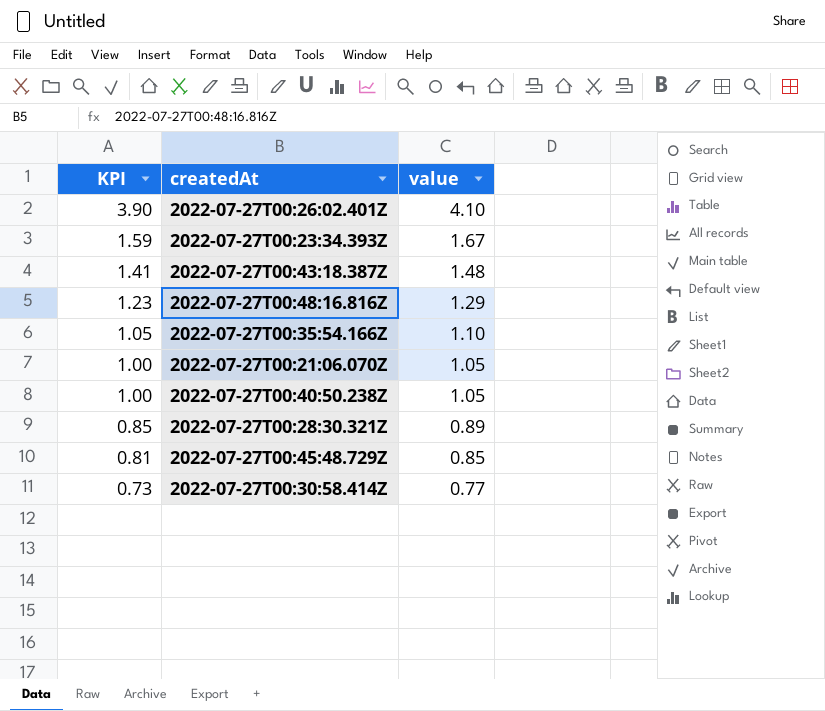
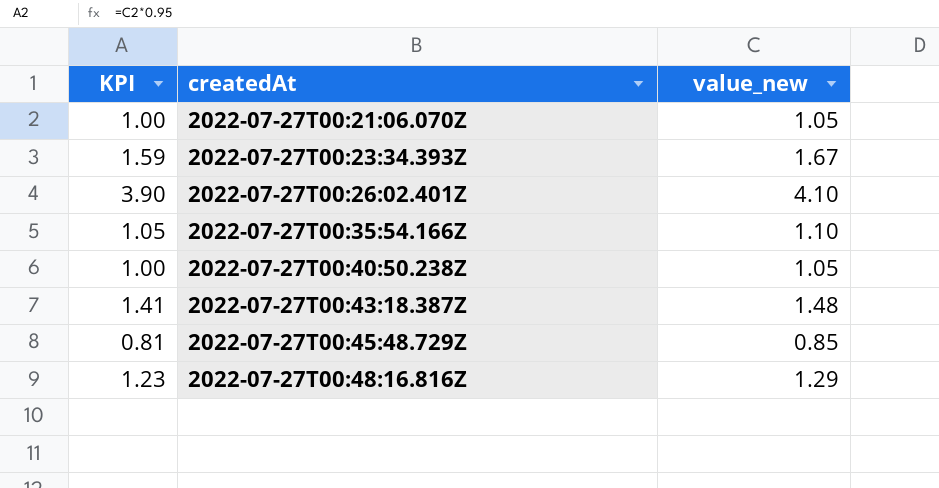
row order: KPI descending -> createdAt ascending
column name: value -> value_new
row 2022-07-27T00:28:30.321Z: 0.85 | 0.89 -> none
row 2022-07-27T00:30:58.414Z: 0.73 | 0.77 -> none

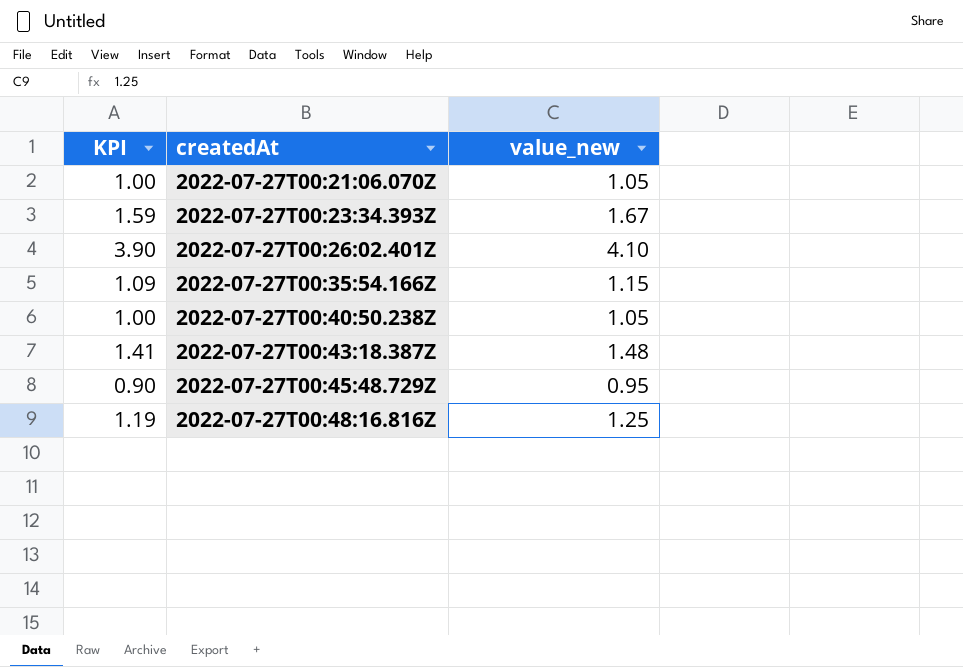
2022-07-27T00:35:54.166Z | KPI: 1.05 -> 1.09
2022-07-27T00:35:54.166Z | value_new: 1.10 -> 1.15
2022-07-27T00:45:48.729Z | KPI: 0.81 -> 0.90
2022-07-27T00:45:48.729Z | value_new: 0.85 -> 0.95
2022-07-27T00:48:16.816Z | KPI: 1.23 -> 1.19
2022-07-27T00:48:16.816Z | value_new: 1.29 -> 1.25

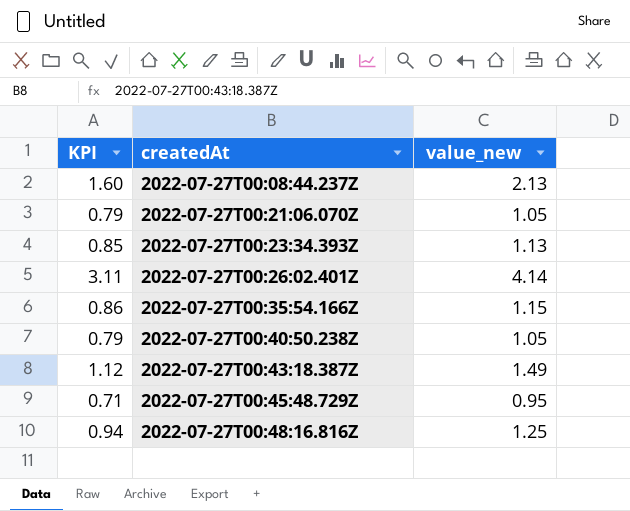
column KPI | formula: [value_new] * 0.95 -> [value_new] * 0.75
row 2022-07-27T00:08:44.237Z: none -> 1.60 | 2.13
2022-07-27T00:23:34.393Z | value_new: 1.67 -> 1.13
2022-07-27T00:26:02.401Z | value_new: 4.10 -> 4.14
2022-07-27T00:43:18.387Z | value_new: 1.48 -> 1.49

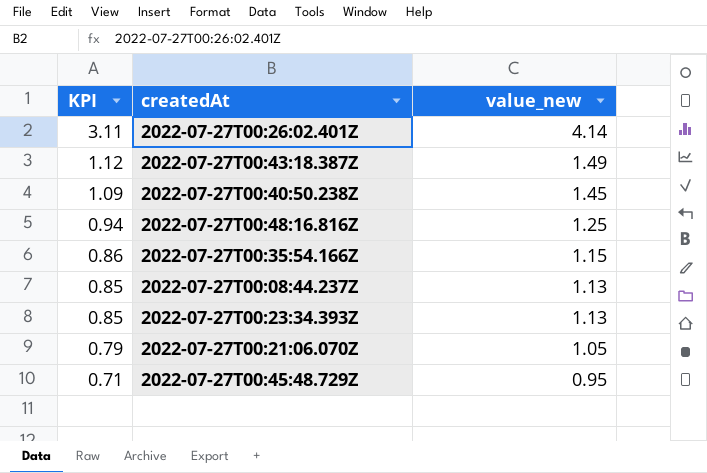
row order: createdAt ascending -> KPI descending
2022-07-27T00:40:50.238Z | KPI: 0.79 -> 1.09
2022-07-27T00:40:50.238Z | value_new: 1.05 -> 1.45
2022-07-27T00:08:44.237Z | KPI: 1.60 -> 0.85
2022-07-27T00:08:44.237Z | value_new: 2.13 -> 1.13

